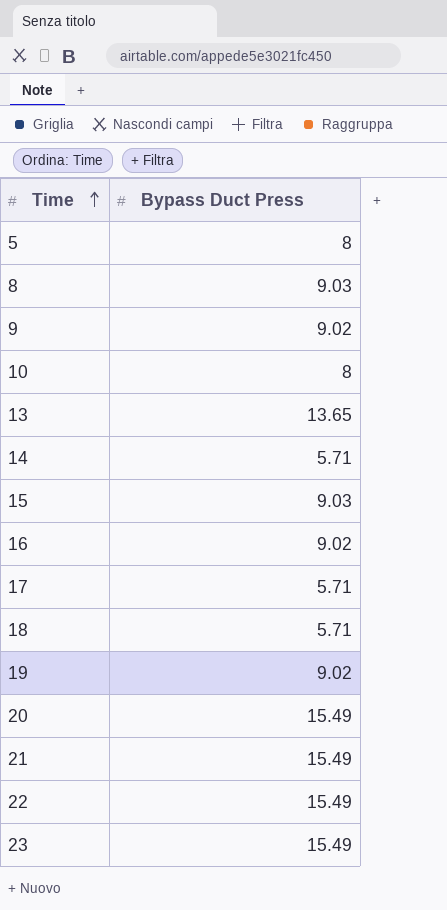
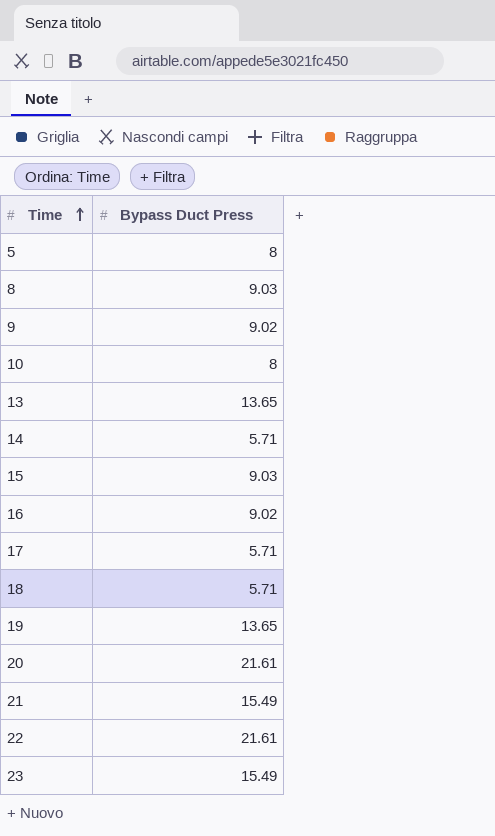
19 | Bypass Duct Press: 9.02 -> 13.65
20 | Bypass Duct Press: 15.49 -> 21.61
22 | Bypass Duct Press: 15.49 -> 21.61

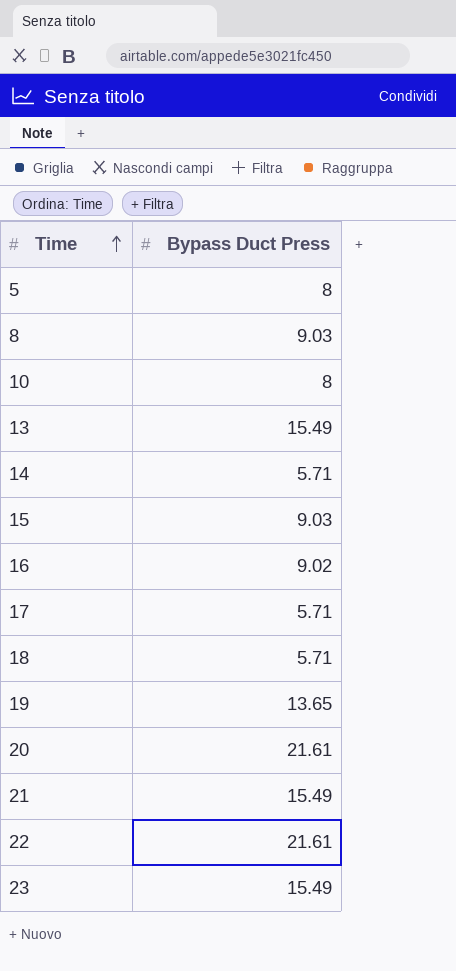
row 9: 9.02 -> none
13 | Bypass Duct Press: 13.65 -> 15.49

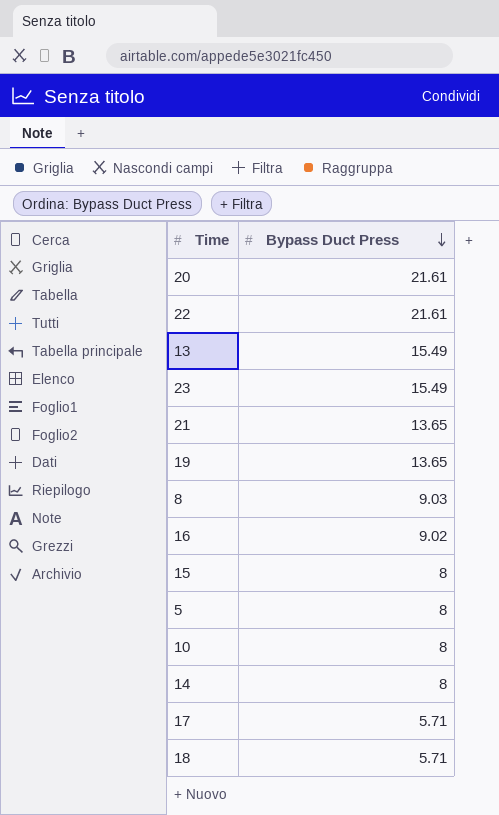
row order: Time ascending -> Bypass Duct Press descending
21 | Bypass Duct Press: 15.49 -> 13.65
15 | Bypass Duct Press: 9.03 -> 8
14 | Bypass Duct Press: 5.71 -> 8

